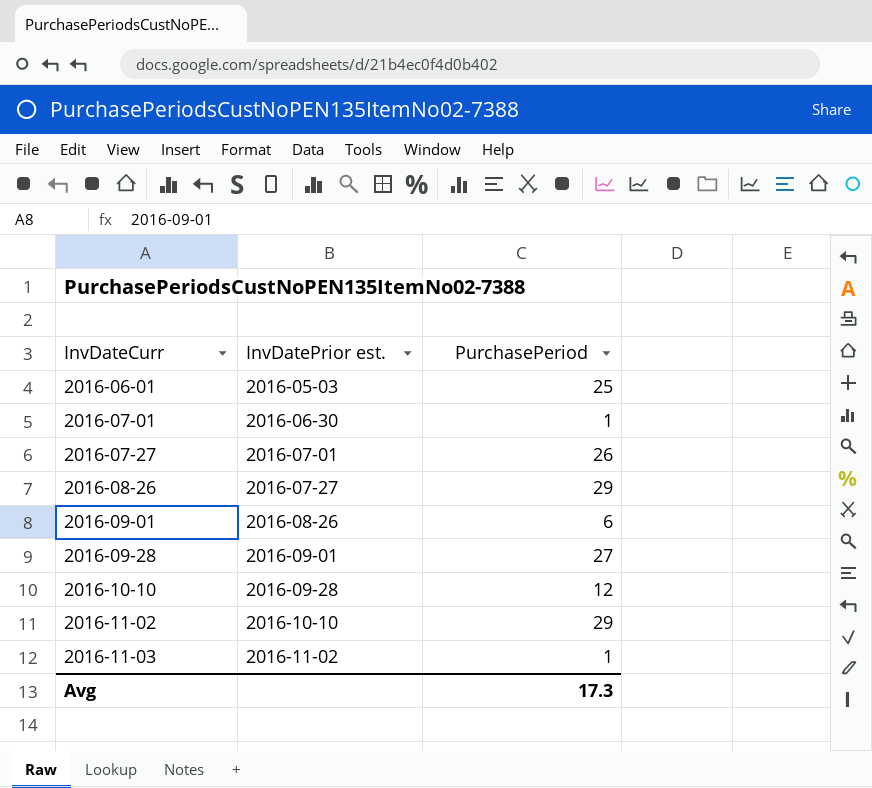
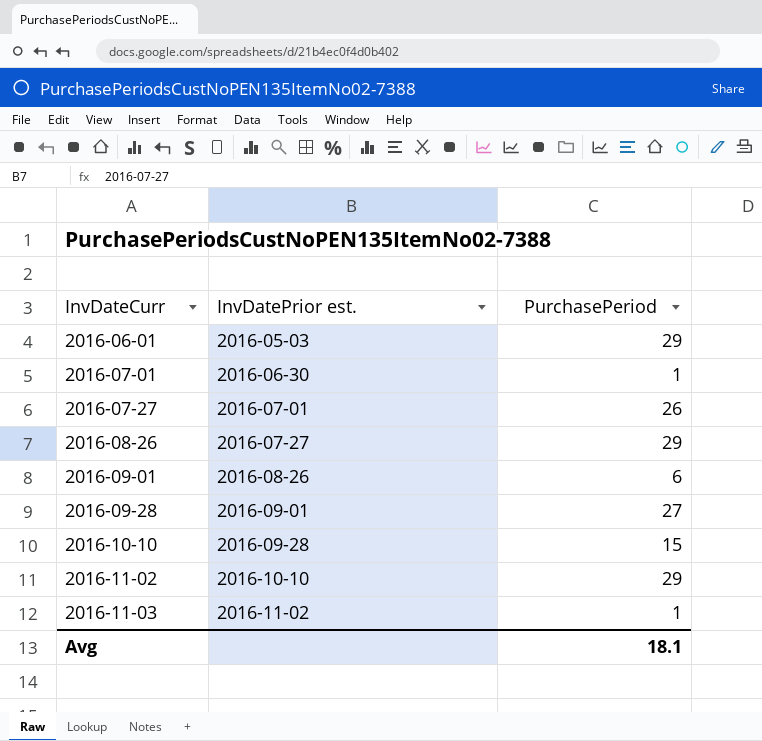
2016-06-01 | PurchasePeriod: 25 -> 29
2016-10-10 | PurchasePeriod: 12 -> 15
Avg | PurchasePeriod: 17.3 -> 18.1

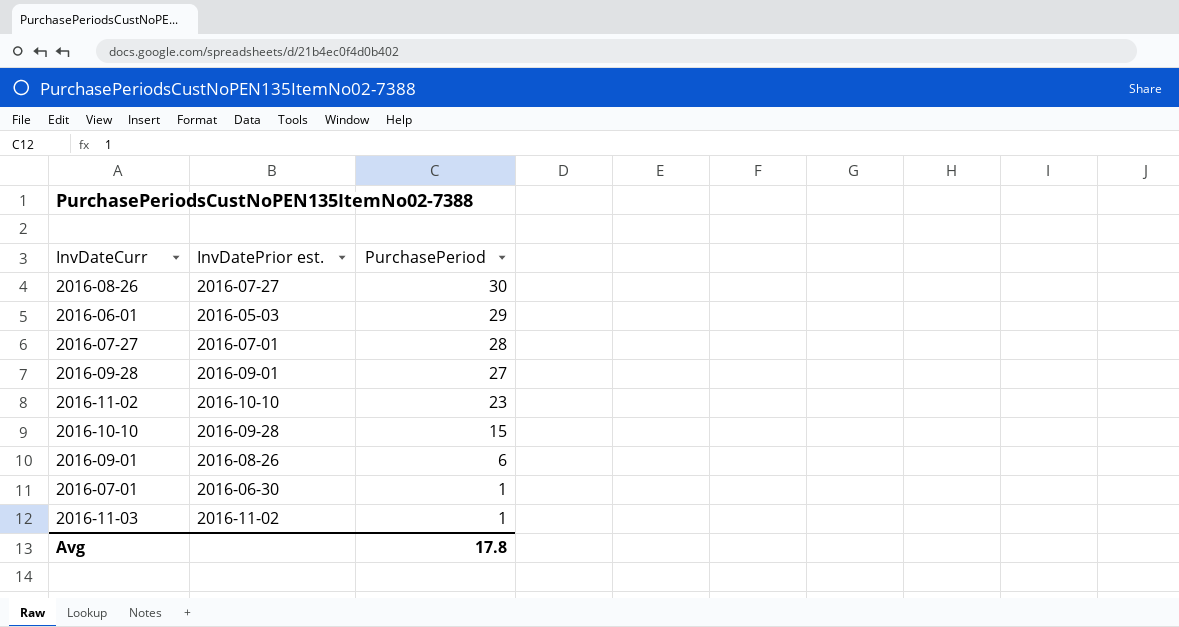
row order: InvDateCurr ascending -> PurchasePeriod descending
2016-08-26 | PurchasePeriod: 29 -> 30
2016-07-27 | PurchasePeriod: 26 -> 28
2016-11-02 | PurchasePeriod: 29 -> 23
Avg | PurchasePeriod: 18.1 -> 17.8

